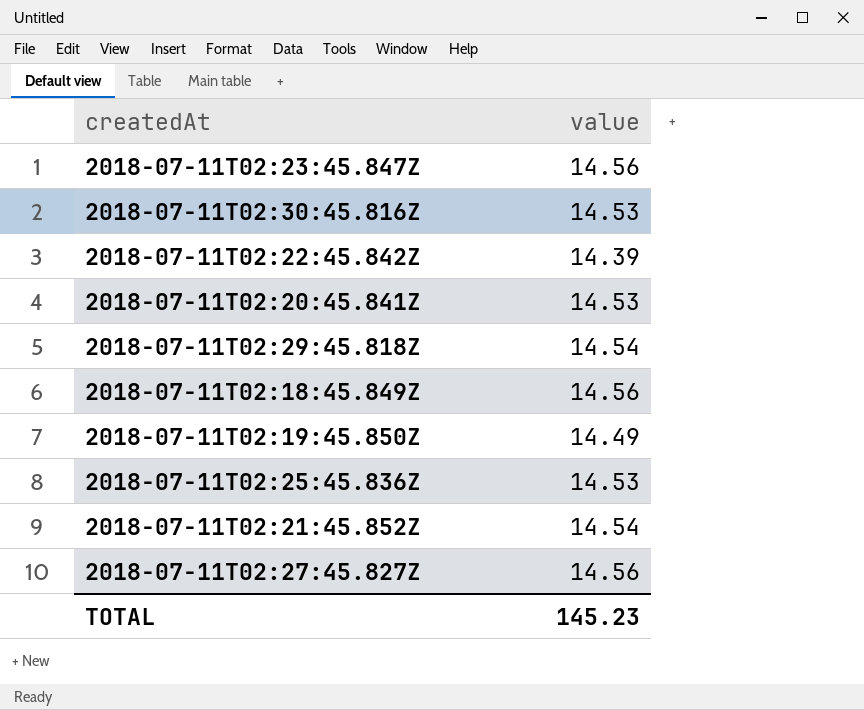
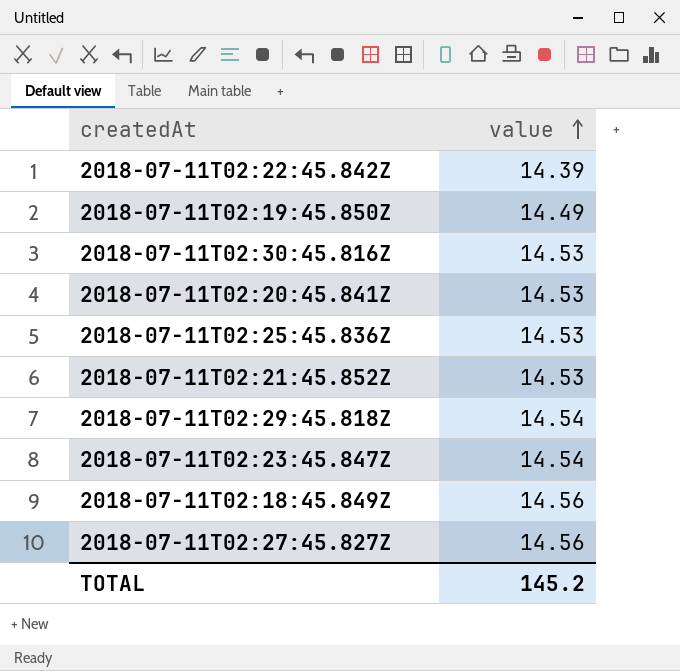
row order: none -> value ascending
2018-07-11T02:21:45.852Z | value: 14.54 -> 14.53
2018-07-11T02:23:45.847Z | value: 14.56 -> 14.54
TOTAL | value: 145.23 -> 145.2

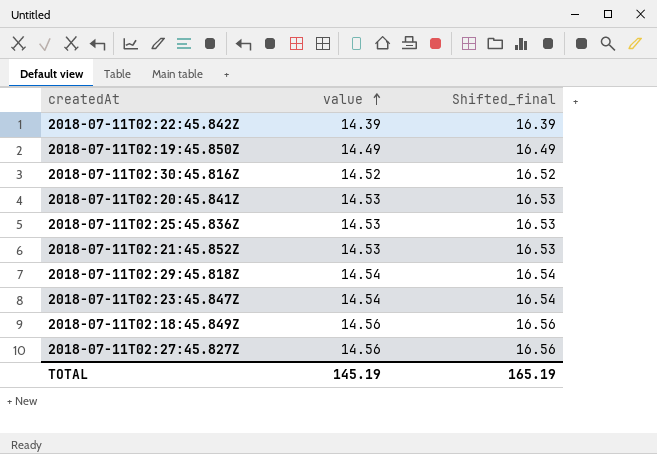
column Shifted_final | formula: none -> [value] + 2
2018-07-11T02:30:45.816Z | value: 14.53 -> 14.52
TOTAL | value: 145.2 -> 145.19

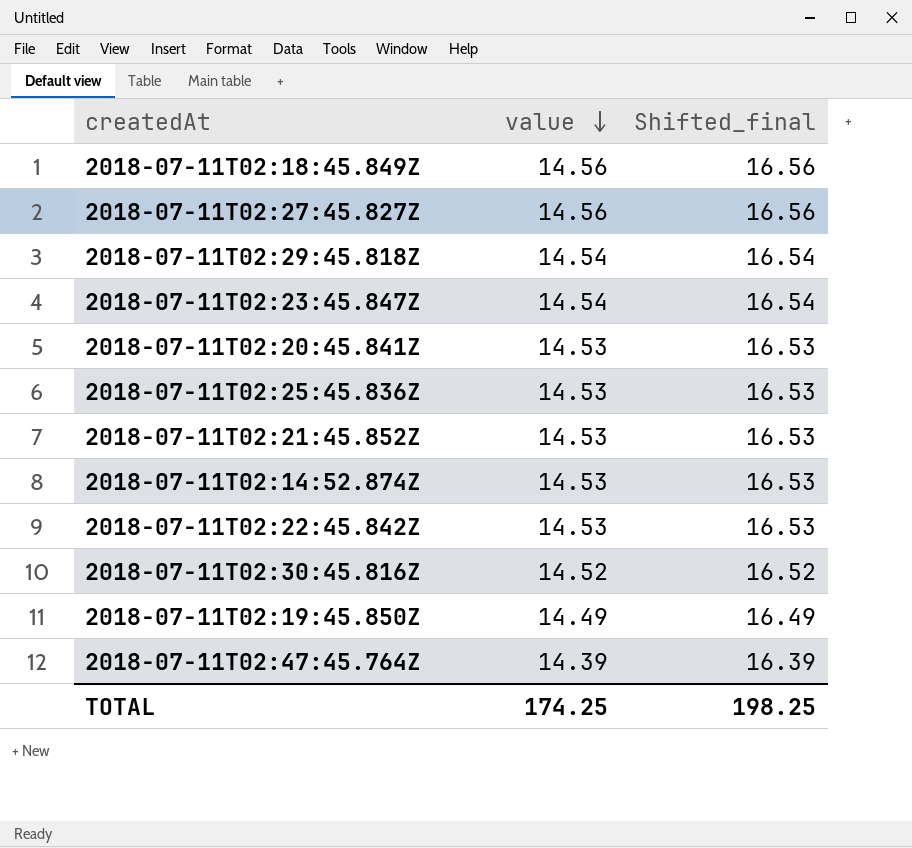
row order: value ascending -> value descending
row 2018-07-11T02:14:52.874Z: none -> 14.53 | 16.53
2018-07-11T02:22:45.842Z | value: 14.39 -> 14.53
2018-07-11T02:22:45.842Z | Shifted_final: 16.39 -> 16.53
row 2018-07-11T02:47:45.764Z: none -> 14.39 | 16.39
TOTAL | value: 145.19 -> 174.25
TOTAL | Shifted_final: 165.19 -> 198.25

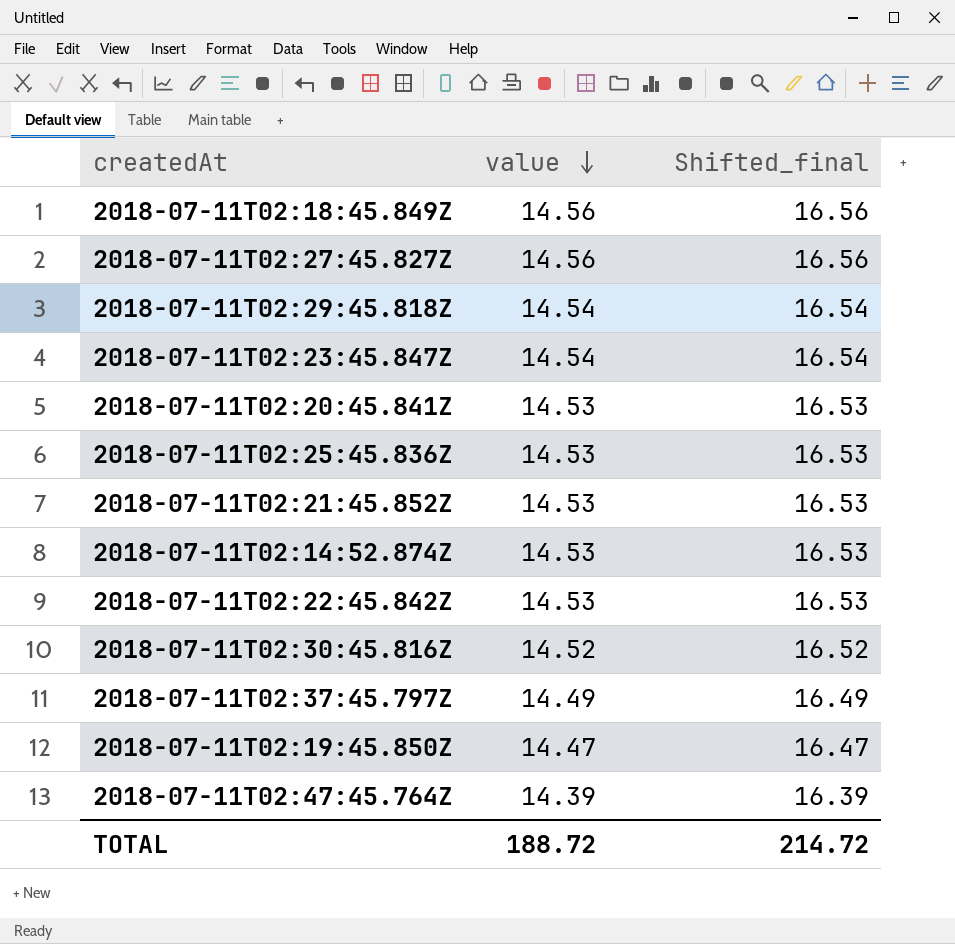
row 2018-07-11T02:37:45.797Z: none -> 14.49 | 16.49
2018-07-11T02:19:45.850Z | value: 14.49 -> 14.47
2018-07-11T02:19:45.850Z | Shifted_final: 16.49 -> 16.47
TOTAL | value: 174.25 -> 188.72
TOTAL | Shifted_final: 198.25 -> 214.72

